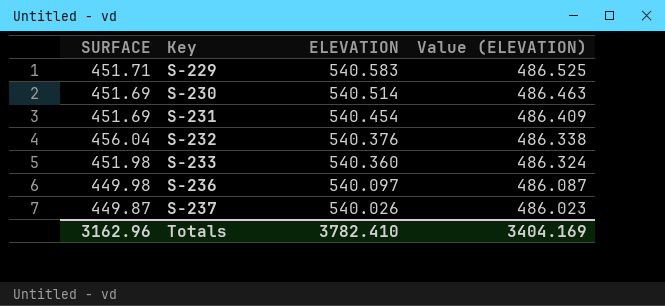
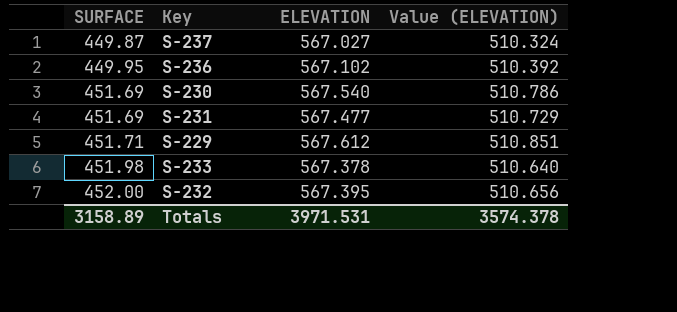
row order: Key ascending -> SURFACE ascending
S-237 | ELEVATION: 540.026 -> 567.027
S-237 | Value (ELEVATION): 486.023 -> 510.324
S-236 | SURFACE: 449.98 -> 449.95
S-236 | ELEVATION: 540.097 -> 567.102
S-236 | Value (ELEVATION): 486.087 -> 510.392
S-230 | ELEVATION: 540.514 -> 567.540
S-230 | Value (ELEVATION): 486.463 -> 510.786
S-231 | ELEVATION: 540.454 -> 567.477
S-231 | Value (ELEVATION): 486.409 -> 510.729
S-229 | ELEVATION: 540.583 -> 567.612
S-229 | Value (ELEVATION): 486.525 -> 510.851
S-233 | ELEVATION: 540.360 -> 567.378
S-233 | Value (ELEVATION): 486.324 -> 510.640
S-232 | SURFACE: 456.04 -> 452.00
S-232 | ELEVATION: 540.376 -> 567.395
S-232 | Value (ELEVATION): 486.338 -> 510.656
Totals | SURFACE: 3162.96 -> 3158.89
Totals | ELEVATION: 3782.410 -> 3971.531
Totals | Value (ELEVATION): 3404.169 -> 3574.378

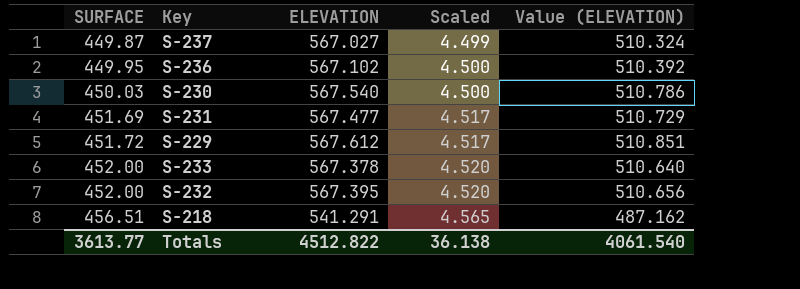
column Scaled | formula: none -> [SURFACE] * 0.01
S-230 | SURFACE: 451.69 -> 450.03
S-229 | SURFACE: 451.71 -> 451.72
S-233 | SURFACE: 451.98 -> 452.00
row S-218: none -> 456.51 | 541.291 | 4.565 | 487.162
Totals | SURFACE: 3158.89 -> 3613.77
Totals | ELEVATION: 3971.531 -> 4512.822
Totals | Value (ELEVATION): 3574.378 -> 4061.540

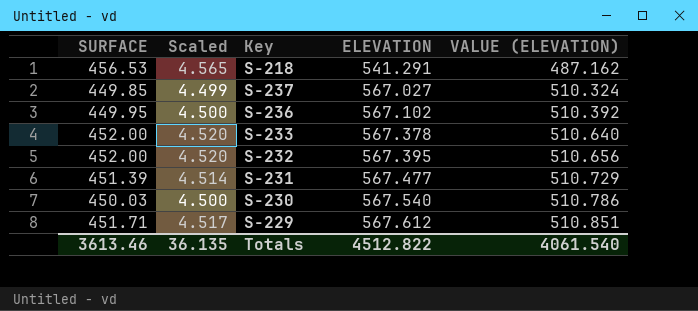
row order: SURFACE ascending -> ELEVATION ascending
column Scaled | position: 4 -> 2
column name: Value (ELEVATION) -> VALUE (ELEVATION)
S-218 | SURFACE: 456.51 -> 456.53
S-237 | SURFACE: 449.87 -> 449.85
S-231 | SURFACE: 451.69 -> 451.39
S-231 | Scaled: 4.517 -> 4.514
S-229 | SURFACE: 451.72 -> 451.71
Totals | SURFACE: 3613.77 -> 3613.46
Totals | Scaled: 36.138 -> 36.135

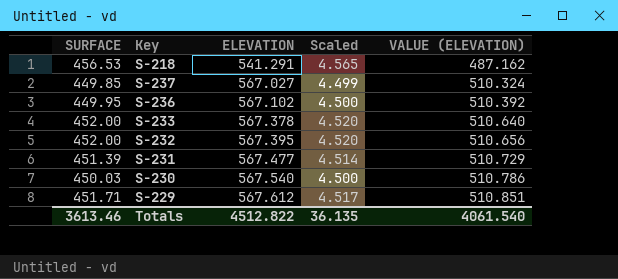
column Scaled | position: 2 -> 4

